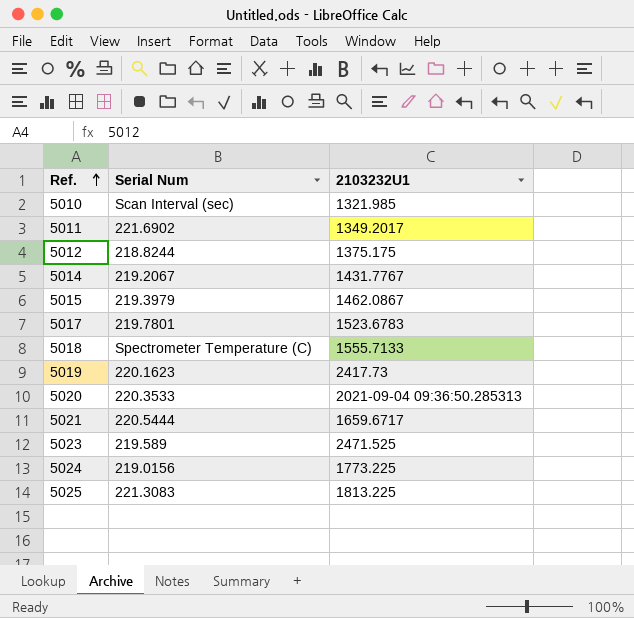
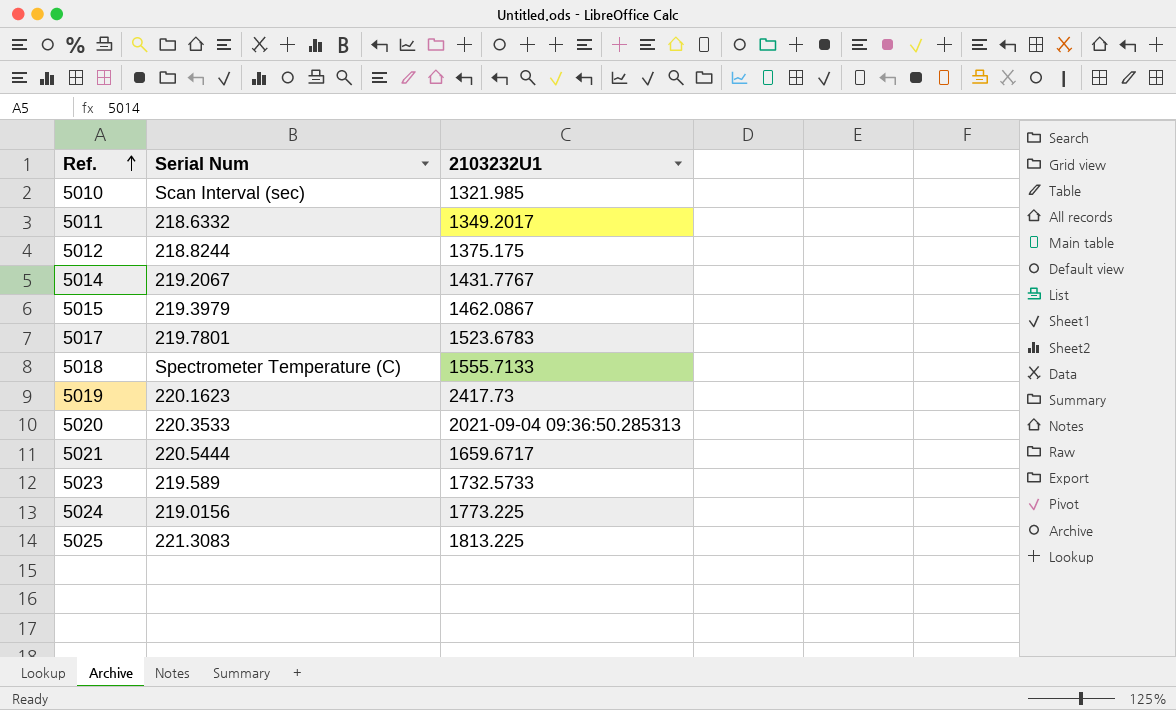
5011 | Serial Num: 221.6902 -> 218.6332
5023 | 2103232U1: 2471.525 -> 1732.5733

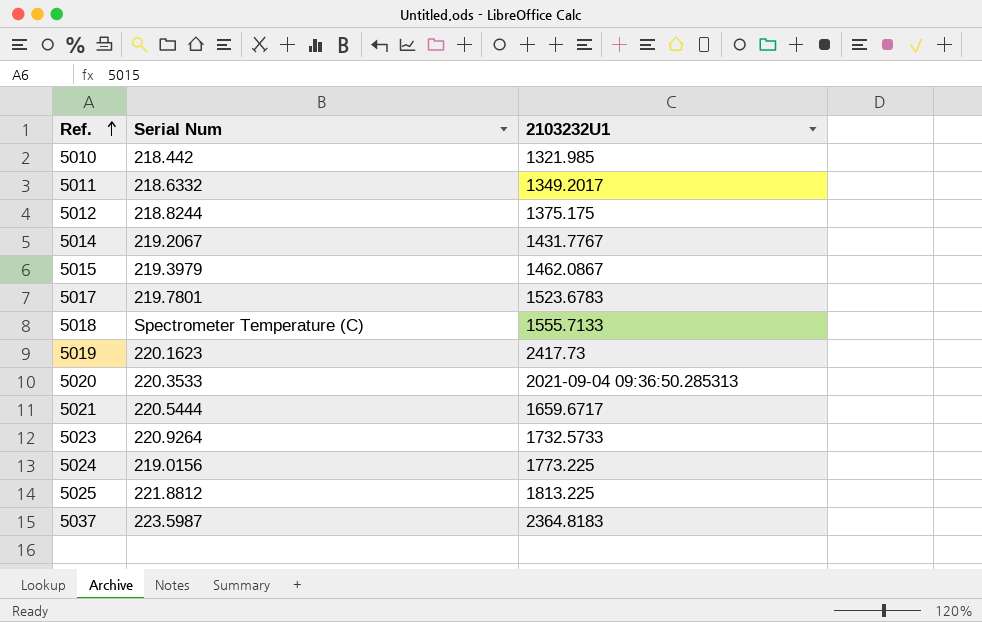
5010 | Serial Num: Scan Interval (sec) -> 218.442
5023 | Serial Num: 219.589 -> 220.9264
5025 | Serial Num: 221.3083 -> 221.8812
row 5037: none -> 223.5987 | 2364.8183

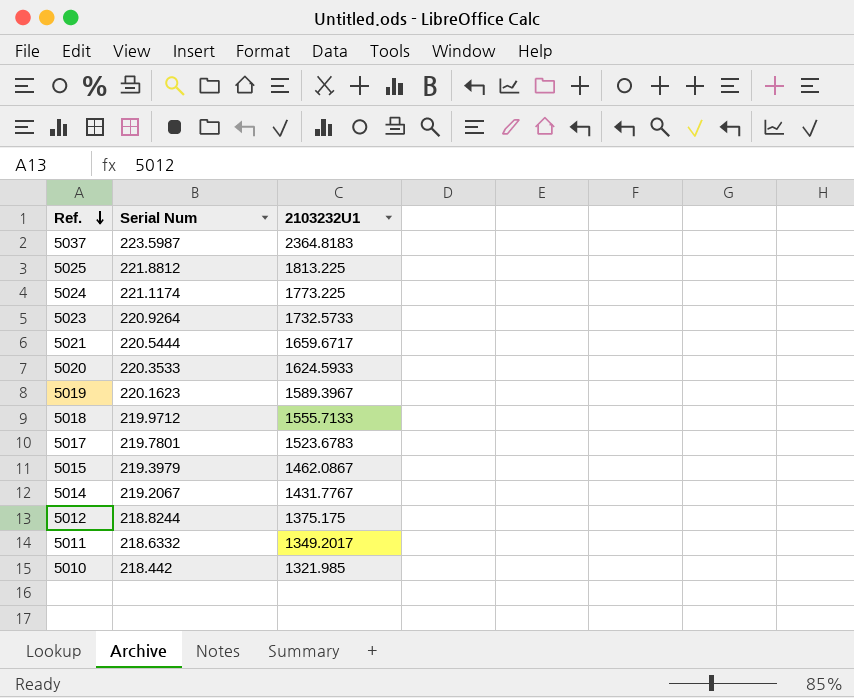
row order: Ref. ascending -> Ref. descending
5024 | Serial Num: 219.0156 -> 221.1174
5020 | 2103232U1: 2021-09-04 09:36:50.285313 -> 1624.5933
5019 | 2103232U1: 2417.73 -> 1589.3967
5018 | Serial Num: Spectrometer Temperature (C) -> 219.9712

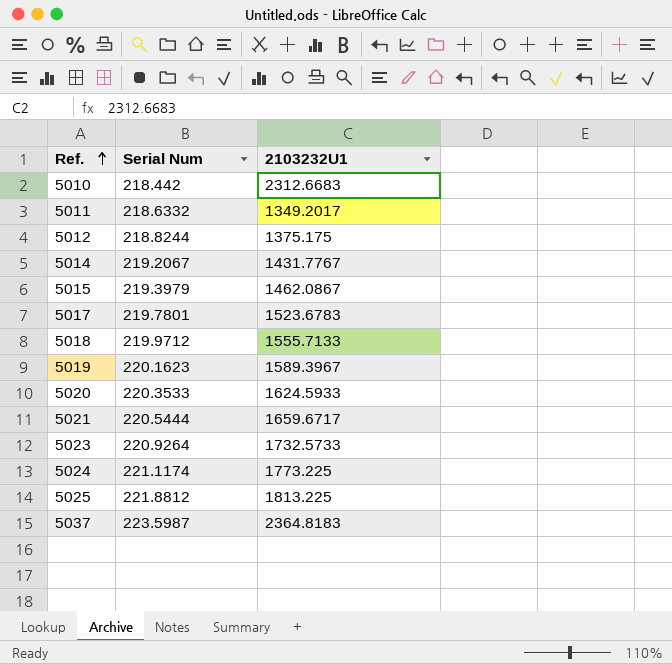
row order: Ref. descending -> Ref. ascending
5010 | 2103232U1: 1321.985 -> 2312.6683

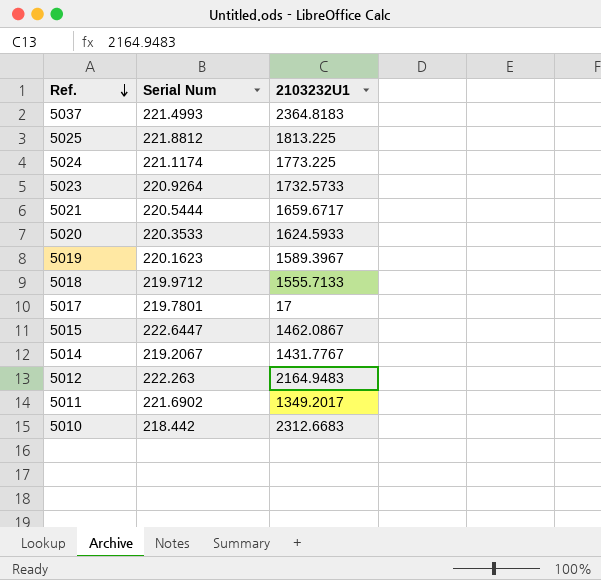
row order: Ref. ascending -> Ref. descending
5037 | Serial Num: 223.5987 -> 221.4993
5017 | 2103232U1: 1523.6783 -> 17
5015 | Serial Num: 219.3979 -> 222.6447
5012 | Serial Num: 218.8244 -> 222.263
5012 | 2103232U1: 1375.175 -> 2164.9483
5011 | Serial Num: 218.6332 -> 221.6902

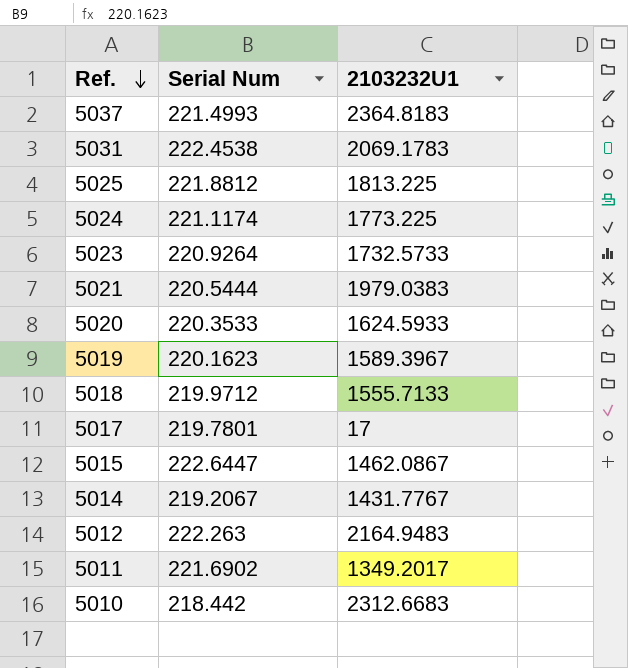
row 5031: none -> 222.4538 | 2069.1783
5021 | 2103232U1: 1659.6717 -> 1979.0383

